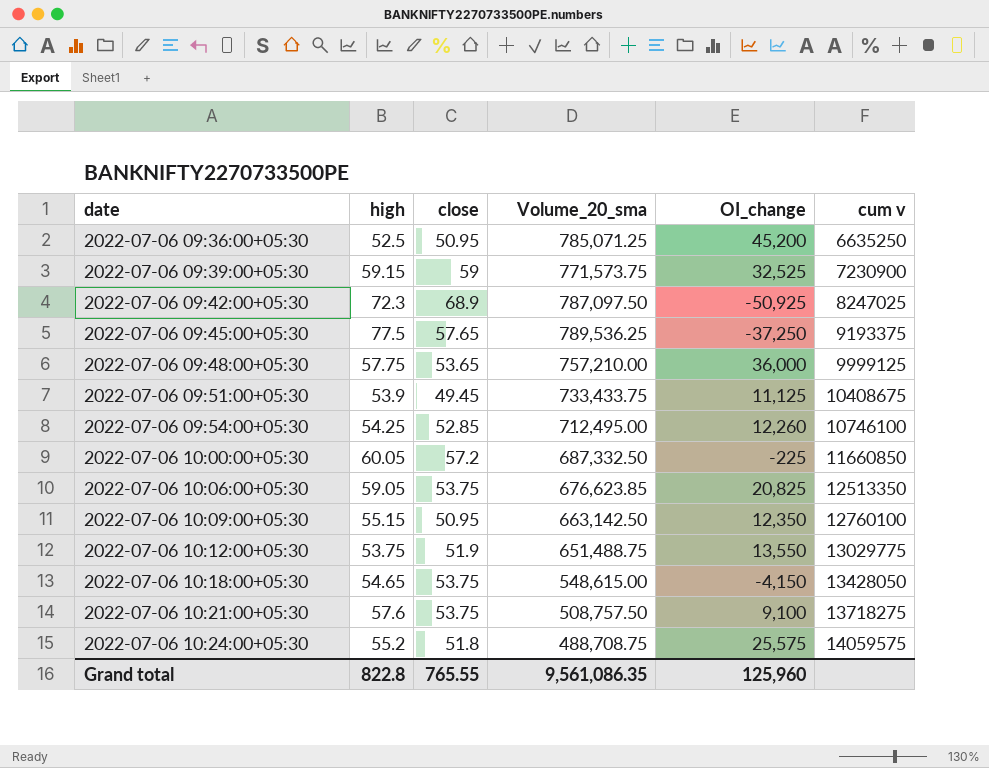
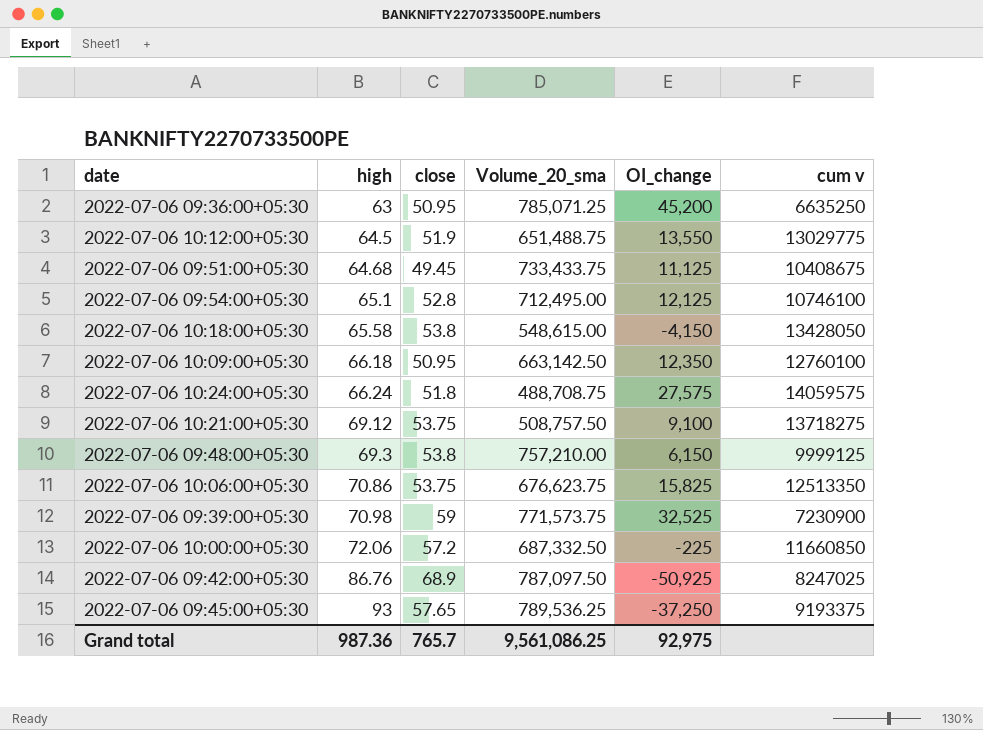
row order: date ascending -> high ascending
2022-07-06 09:36:00+05:30 | high: 52.5 -> 63
2022-07-06 10:12:00+05:30 | high: 53.75 -> 64.5
2022-07-06 09:51:00+05:30 | high: 53.9 -> 64.68
2022-07-06 09:54:00+05:30 | high: 54.25 -> 65.1
2022-07-06 09:54:00+05:30 | close: 52.85 -> 52.8
2022-07-06 09:54:00+05:30 | OI_change: 12,260 -> 12,125
2022-07-06 10:18:00+05:30 | high: 54.65 -> 65.58
2022-07-06 10:18:00+05:30 | close: 53.75 -> 53.8
2022-07-06 10:09:00+05:30 | high: 55.15 -> 66.18
2022-07-06 10:24:00+05:30 | high: 55.2 -> 66.24
2022-07-06 10:24:00+05:30 | OI_change: 25,575 -> 27,575
2022-07-06 10:21:00+05:30 | high: 57.6 -> 69.12
2022-07-06 09:48:00+05:30 | high: 57.75 -> 69.3
2022-07-06 09:48:00+05:30 | close: 53.65 -> 53.8
2022-07-06 09:48:00+05:30 | OI_change: 36,000 -> 6,150
2022-07-06 10:06:00+05:30 | high: 59.05 -> 70.86
2022-07-06 10:06:00+05:30 | Volume_20_sma: 676,623.85 -> 676,623.75
2022-07-06 10:06:00+05:30 | OI_change: 20,825 -> 15,825
2022-07-06 09:39:00+05:30 | high: 59.15 -> 70.98
2022-07-06 10:00:00+05:30 | high: 60.05 -> 72.06
2022-07-06 09:42:00+05:30 | high: 72.3 -> 86.76
2022-07-06 09:45:00+05:30 | high: 77.5 -> 93
Grand total | high: 822.8 -> 987.36
Grand total | close: 765.55 -> 765.7
Grand total | Volume_20_sma: 9,561,086.35 -> 9,561,086.25
Grand total | OI_change: 125,960 -> 92,975

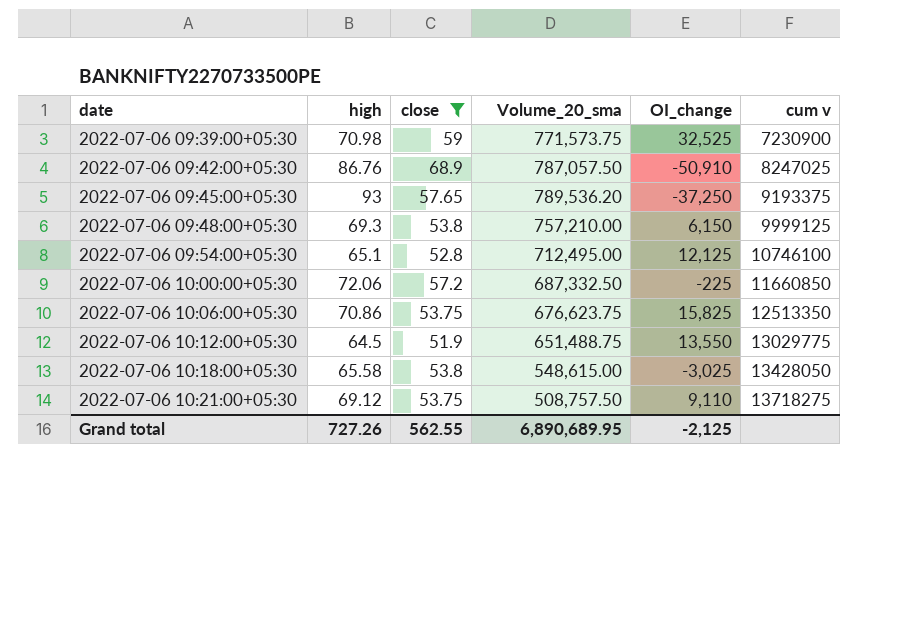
filter: none -> close >= 51.9
row order: high ascending -> date ascending
2022-07-06 09:42:00+05:30 | Volume_20_sma: 787,097.50 -> 787,057.50
2022-07-06 09:42:00+05:30 | OI_change: -50,925 -> -50,910
2022-07-06 09:45:00+05:30 | Volume_20_sma: 789,536.25 -> 789,536.20
2022-07-06 10:18:00+05:30 | OI_change: -4,150 -> -3,025
2022-07-06 10:21:00+05:30 | OI_change: 9,100 -> 9,110
Grand total | high: 987.36 -> 727.26
Grand total | close: 765.7 -> 562.55
Grand total | Volume_20_sma: 9,561,086.25 -> 6,890,689.95
Grand total | OI_change: 92,975 -> -2,125

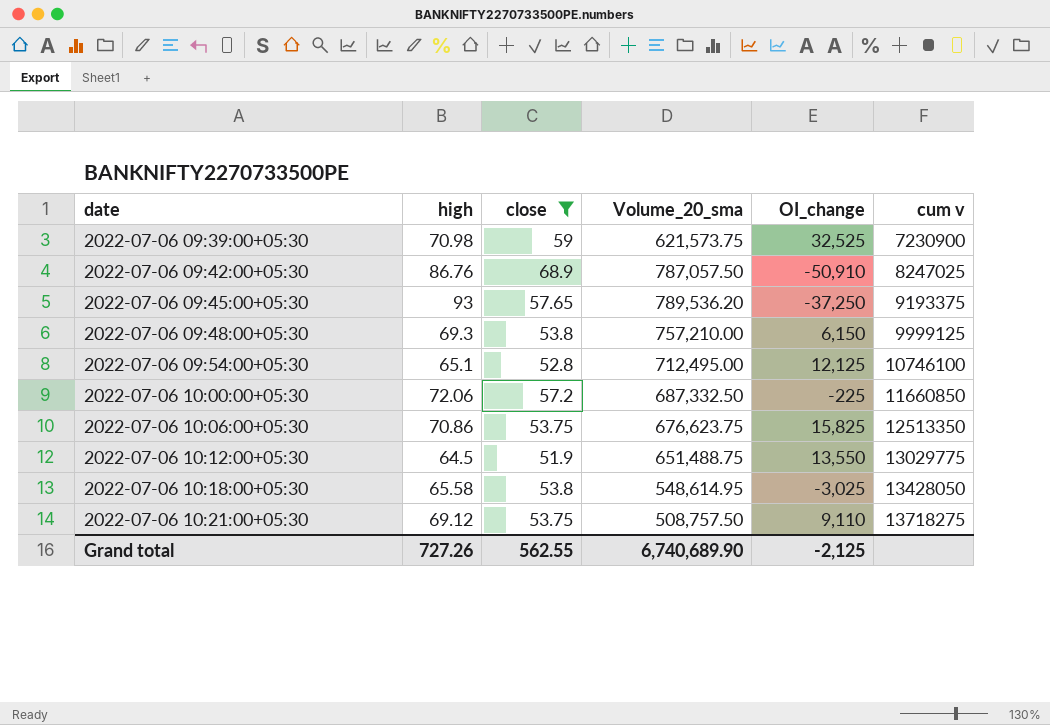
2022-07-06 09:39:00+05:30 | Volume_20_sma: 771,573.75 -> 621,573.75
2022-07-06 10:18:00+05:30 | Volume_20_sma: 548,615.00 -> 548,614.95
Grand total | Volume_20_sma: 6,890,689.95 -> 6,740,689.90

